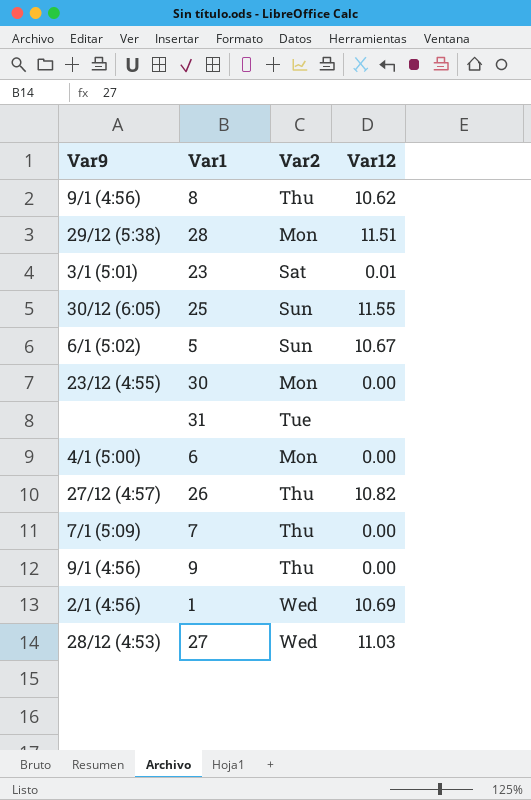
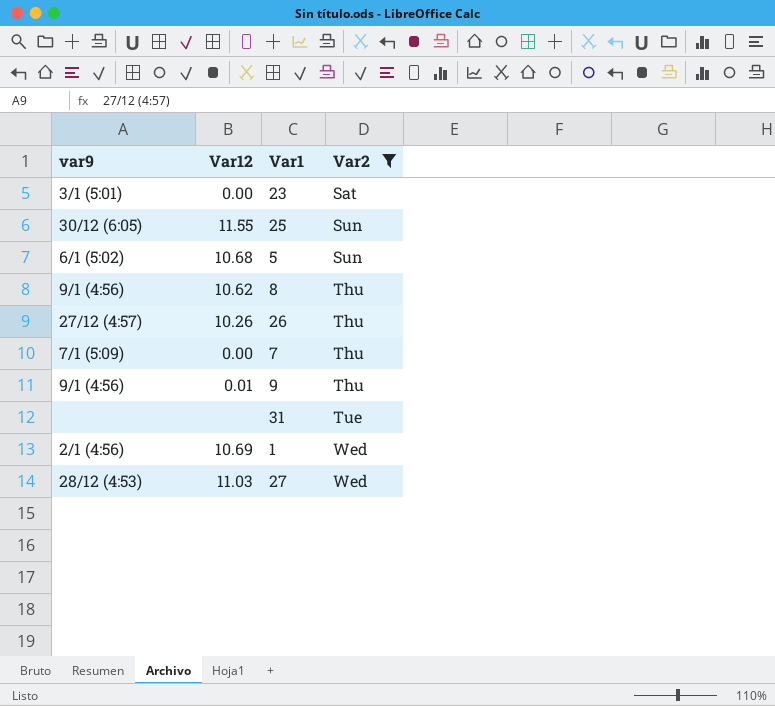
filter: none -> Var2 != Mon
row order: none -> Var2 ascending
column name: Var9 -> var9
column Var12 | position: 4 -> 2
23 | Var12: 0.01 -> 0.00
5 | Var12: 10.67 -> 10.68
26 | Var12: 10.82 -> 10.26
9 | Var12: 0.00 -> 0.01

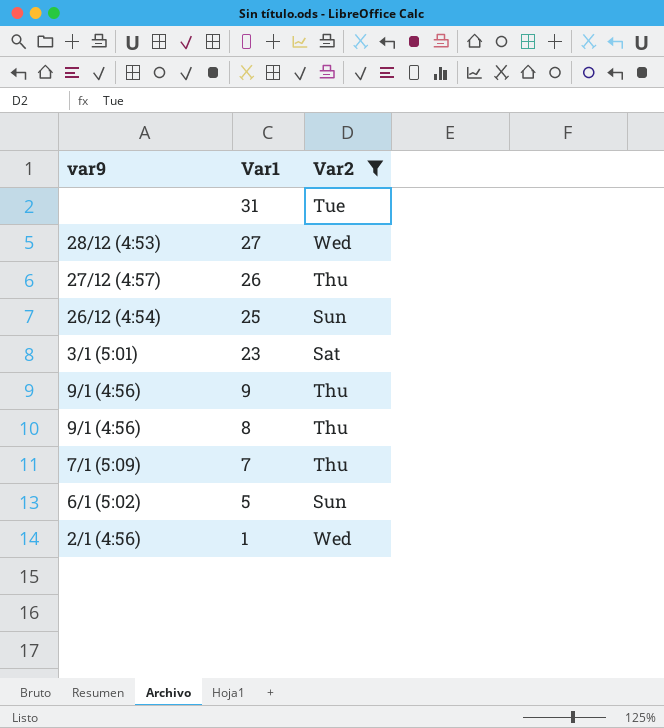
row order: Var2 ascending -> Var1 descending
column Var12 | position: 2 -> none
25 | var9: 30/12 (6:05) -> 26/12 (4:54)

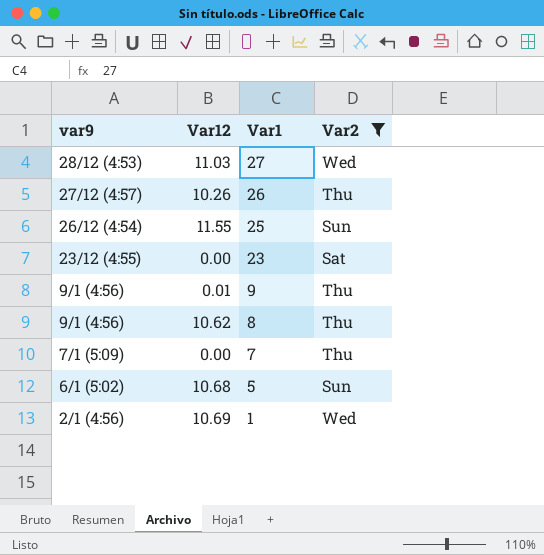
column Var12 | position: none -> 2
row 31: none | Tue -> none
23 | var9: 3/1 (5:01) -> 23/12 (4:55)

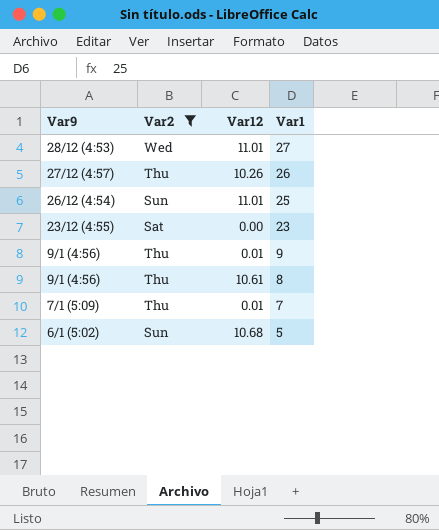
column name: var9 -> Var9
column Var2 | position: 4 -> 2
row 1: 2/1 (4:56) | 10.69 | Wed -> none
27 | Var12: 11.03 -> 11.01
25 | Var12: 11.55 -> 11.01
8 | Var12: 10.62 -> 10.61
7 | Var12: 0.00 -> 0.01

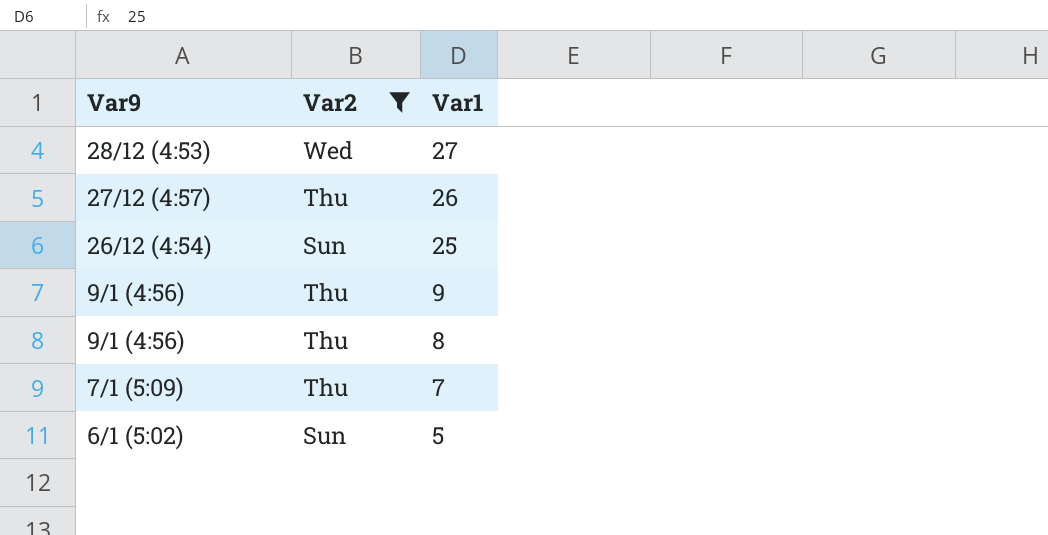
column Var12 | position: 3 -> none
row 23: 23/12 (4:55) | Sat | 0.00 -> none

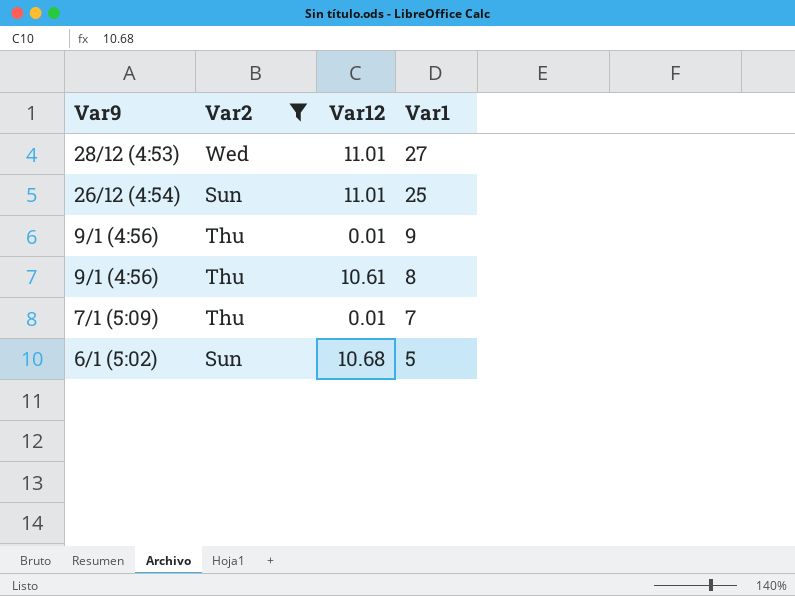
column Var12 | position: none -> 3
row 26: 27/12 (4:57) | Thu -> none

